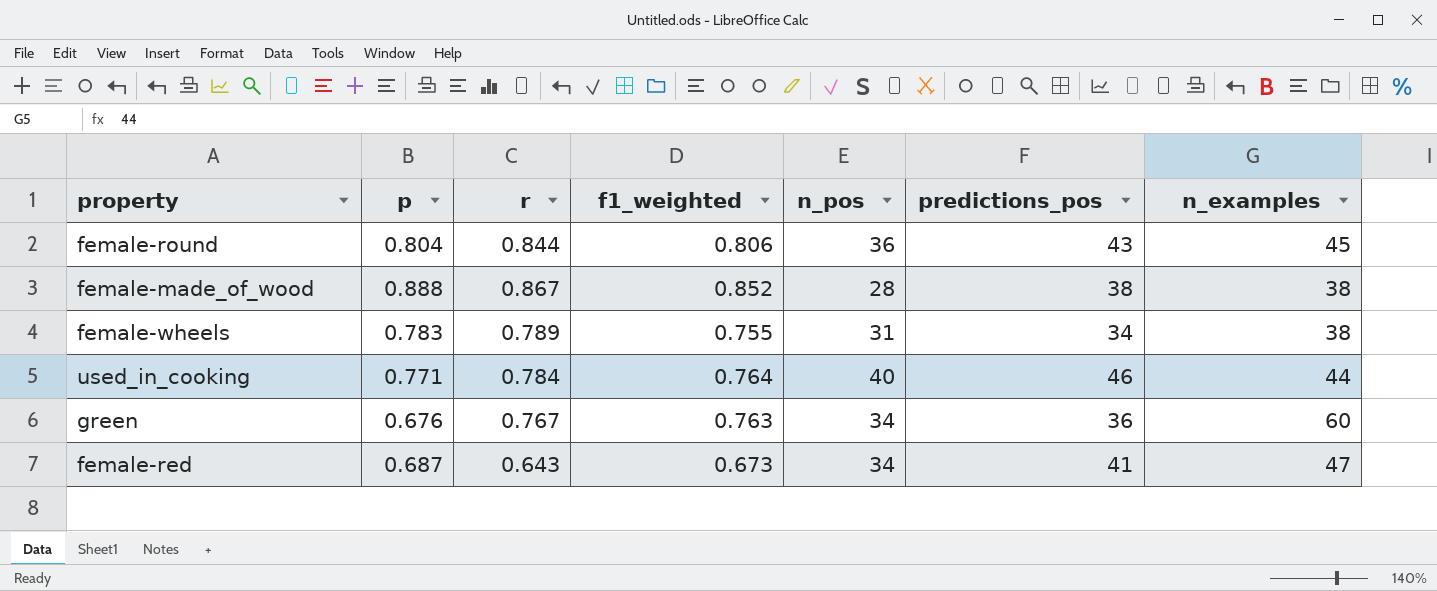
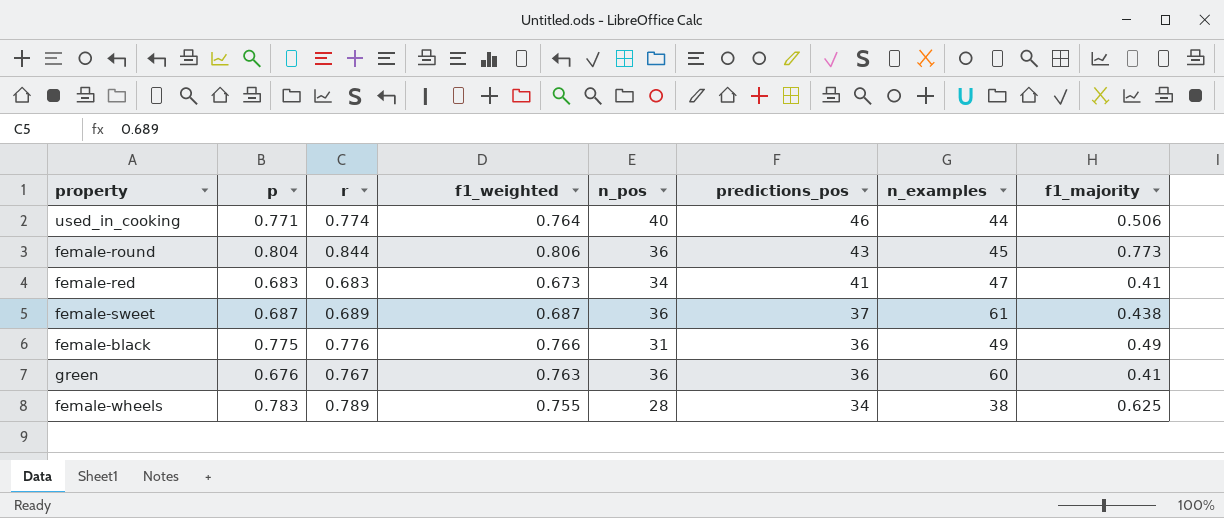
row order: none -> predictions_pos descending
column f1_majority | position: none -> 8
row female-made_of_wood: 0.888 | 0.867 | 0.852 | 28 | 38 | 38 -> none
used_in_cooking | r: 0.784 -> 0.774
female-red | p: 0.687 -> 0.683
female-red | r: 0.643 -> 0.683
row female-sweet: none -> 0.687 | 0.689 | 0.687 | 36 | 37 | 61 | 0.438
row female-black: none -> 0.775 | 0.776 | 0.766 | 31 | 36 | 49 | 0.49
green | n_pos: 34 -> 36
female-wheels | n_pos: 31 -> 28

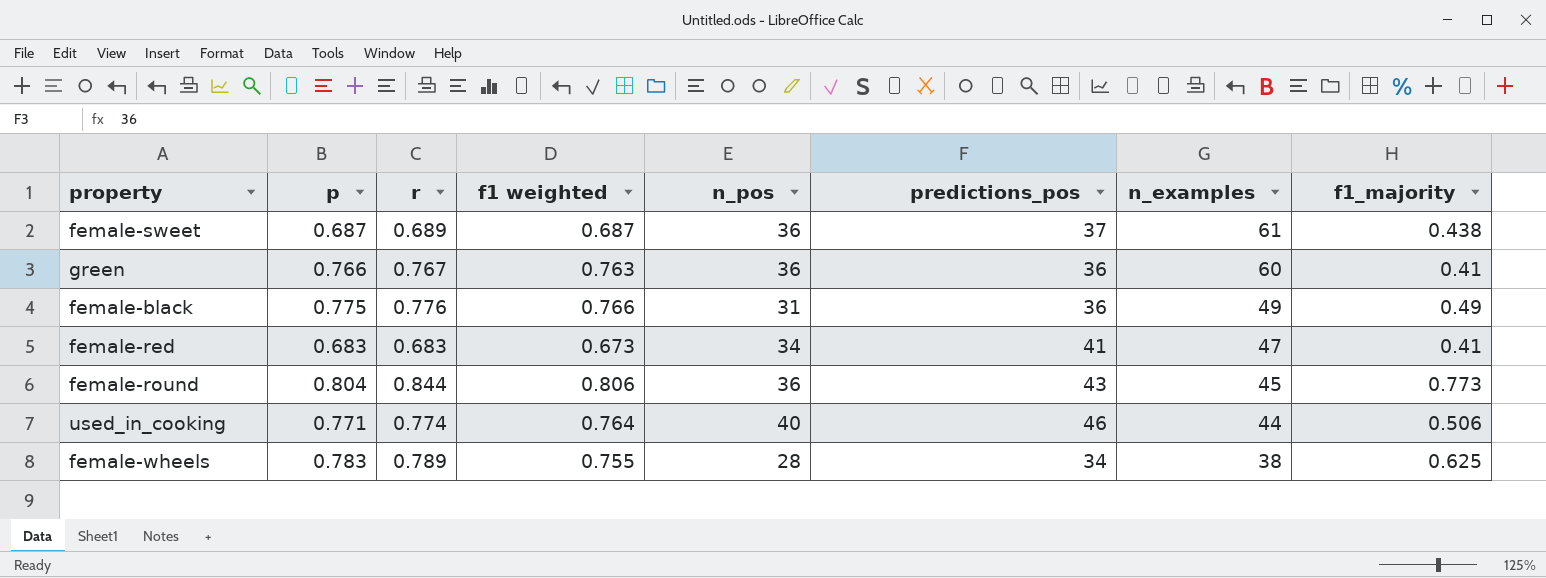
row order: predictions_pos descending -> n_examples descending
column name: f1_weighted -> f1 weighted
green | p: 0.676 -> 0.766

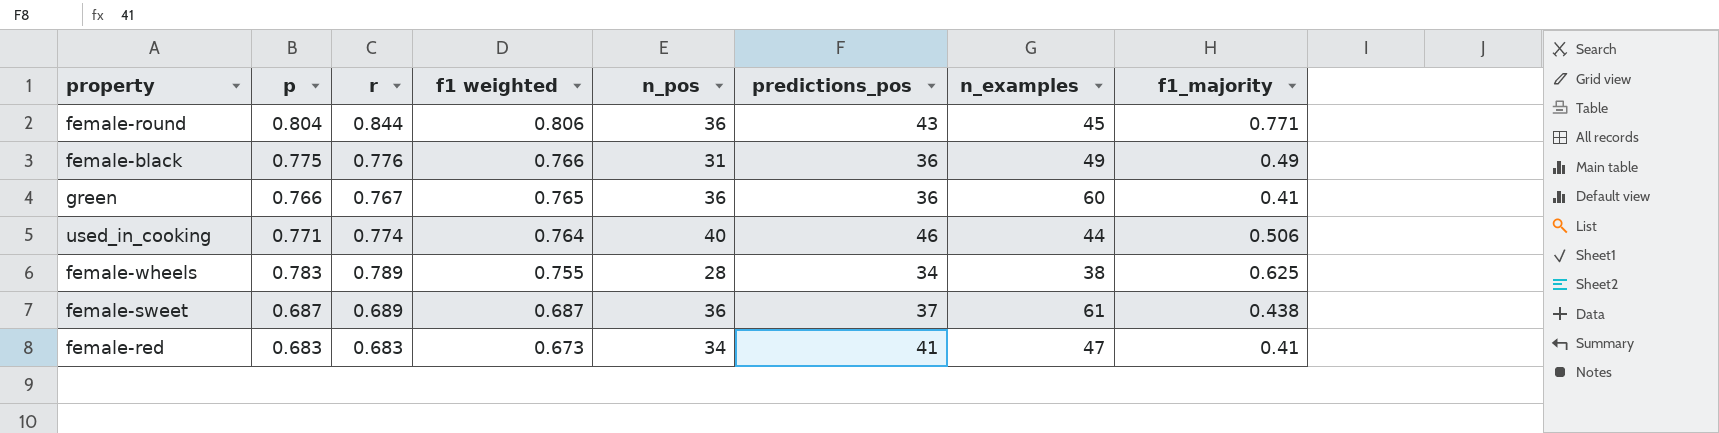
row order: n_examples descending -> f1 weighted descending
female-round | f1_majority: 0.773 -> 0.771
green | f1 weighted: 0.763 -> 0.765

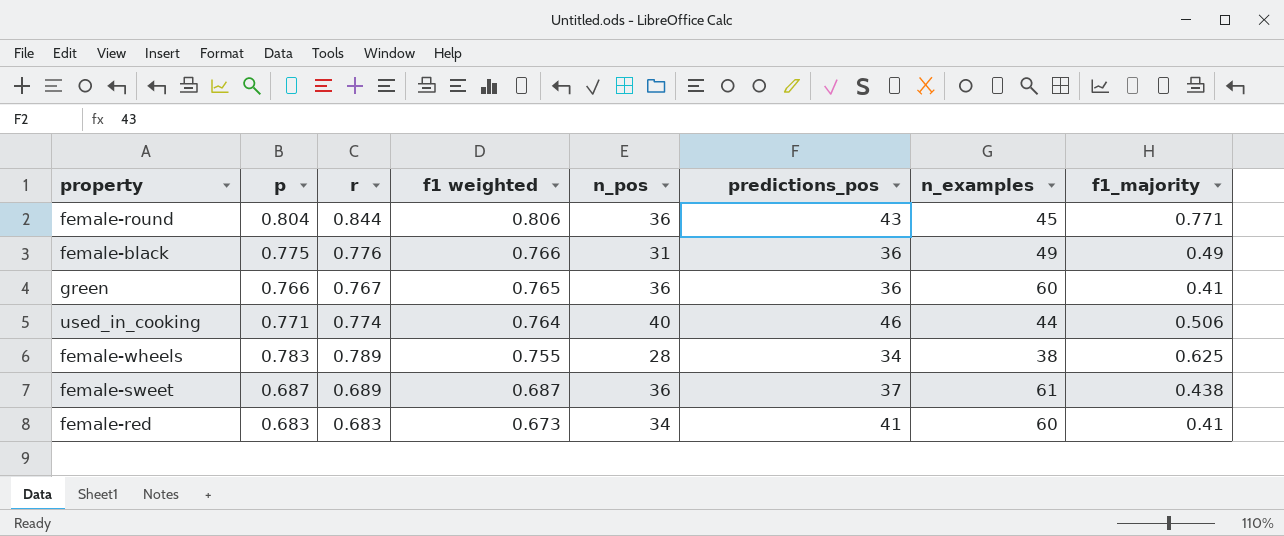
female-red | n_examples: 47 -> 60

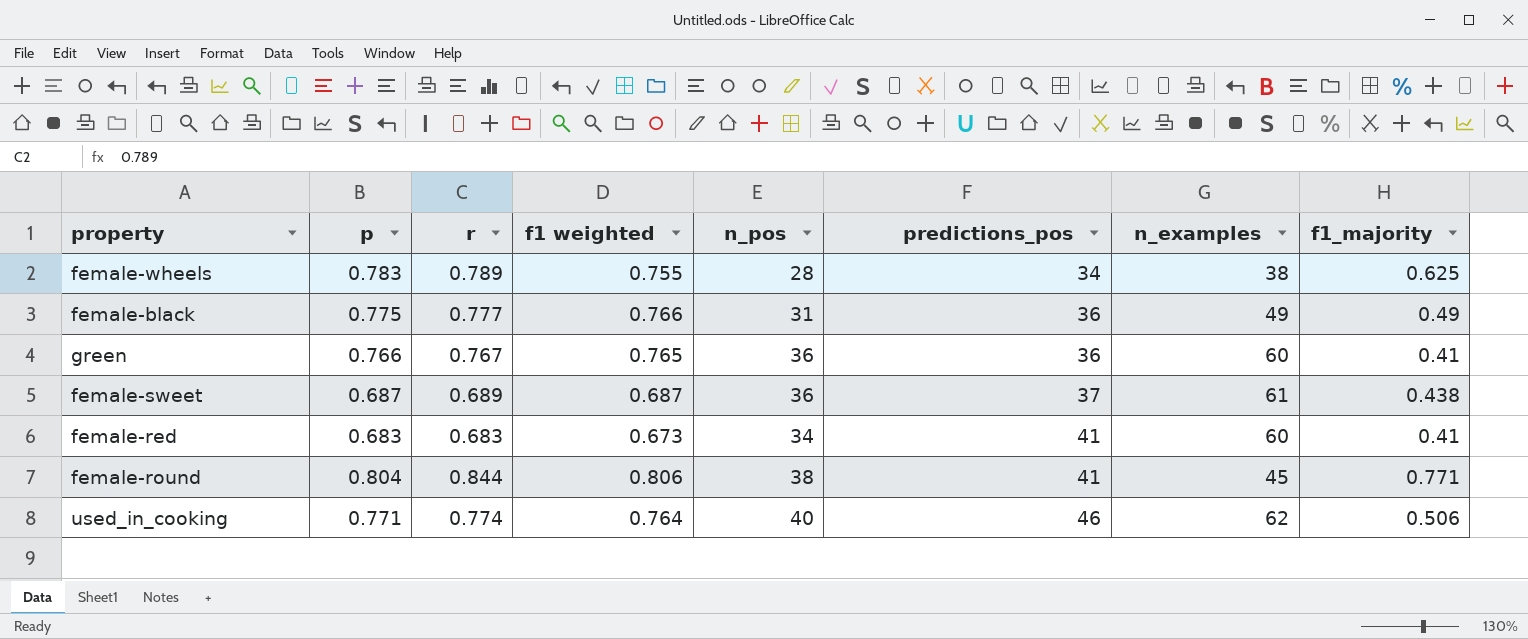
row order: f1 weighted descending -> predictions_pos ascending
female-black | r: 0.776 -> 0.777
female-round | n_pos: 36 -> 38
female-round | predictions_pos: 43 -> 41
used_in_cooking | n_examples: 44 -> 62

